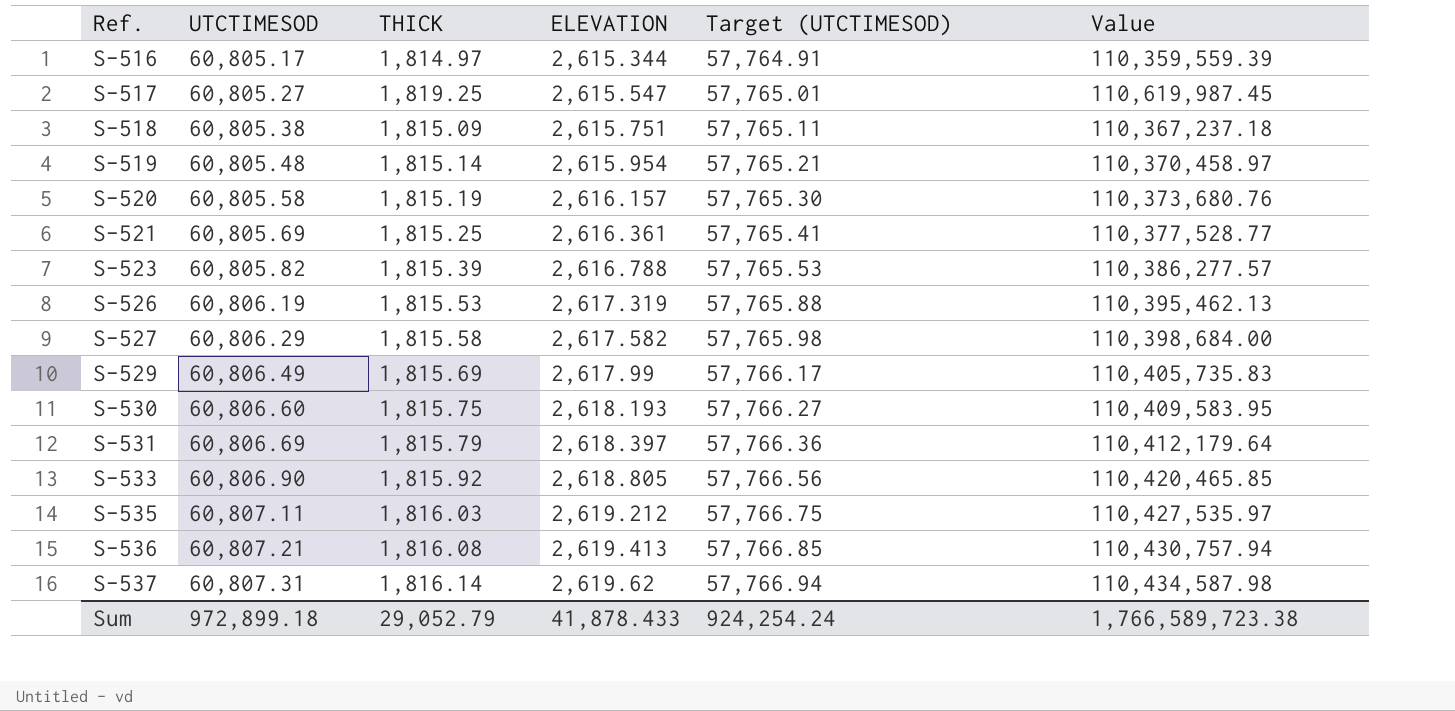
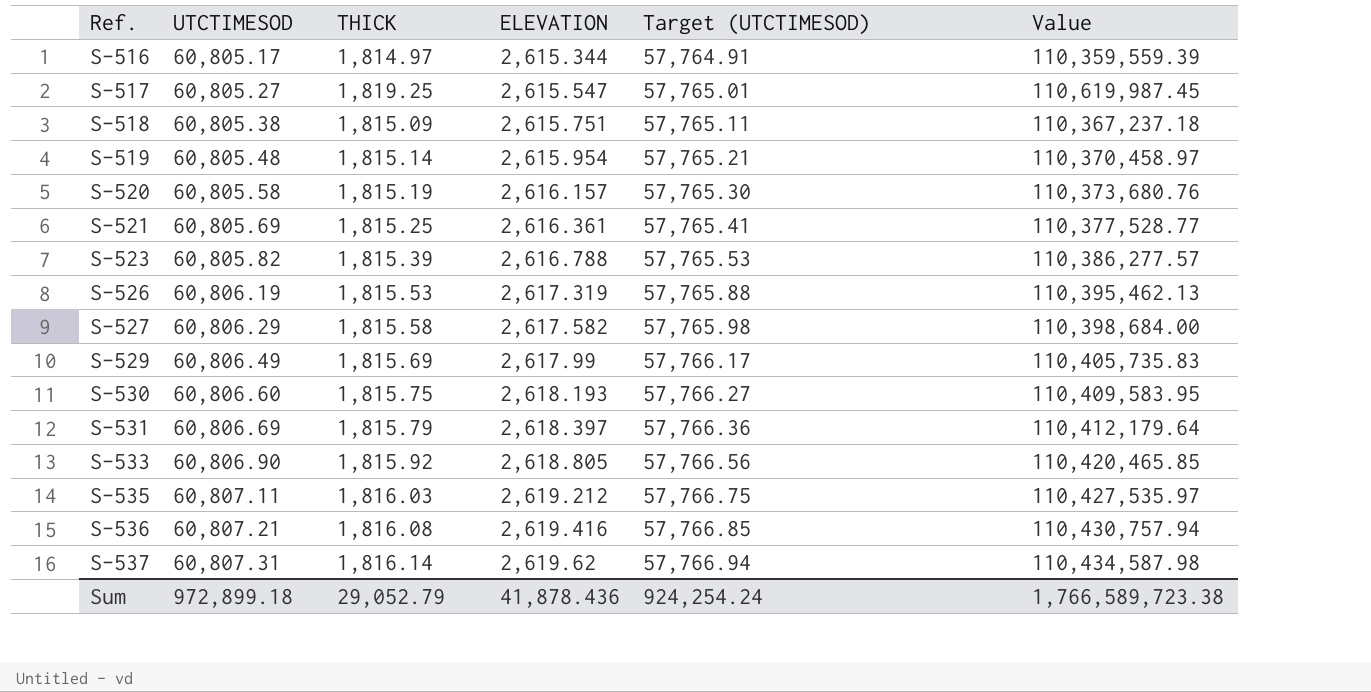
S-536 | ELEVATION: 2,619.413 -> 2,619.416
Sum | ELEVATION: 41,878.433 -> 41,878.436

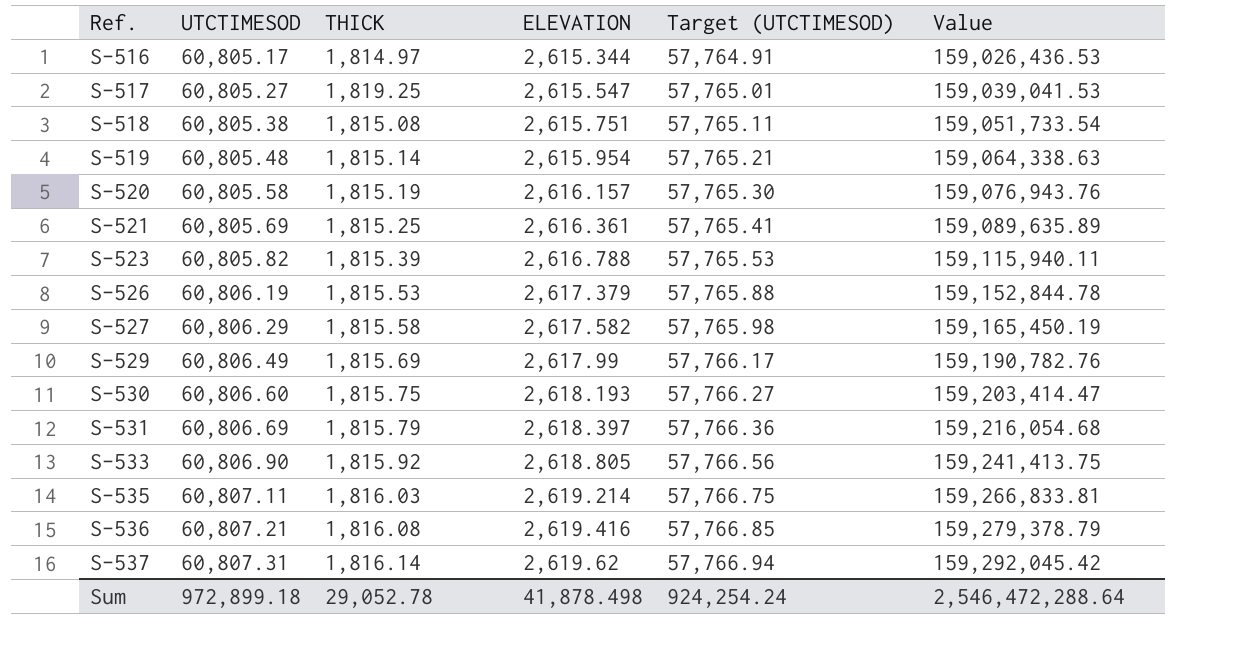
column Value | formula: [UTCTIMESOD] * [THICK] -> [UTCTIMESOD] * [ELEVATION]
S-518 | THICK: 1,815.09 -> 1,815.08
S-526 | ELEVATION: 2,617.319 -> 2,617.379
S-535 | ELEVATION: 2,619.212 -> 2,619.214
Sum | THICK: 29,052.79 -> 29,052.78
Sum | ELEVATION: 41,878.436 -> 41,878.498
Sum | Value: 1,766,589,723.38 -> 2,546,472,288.64

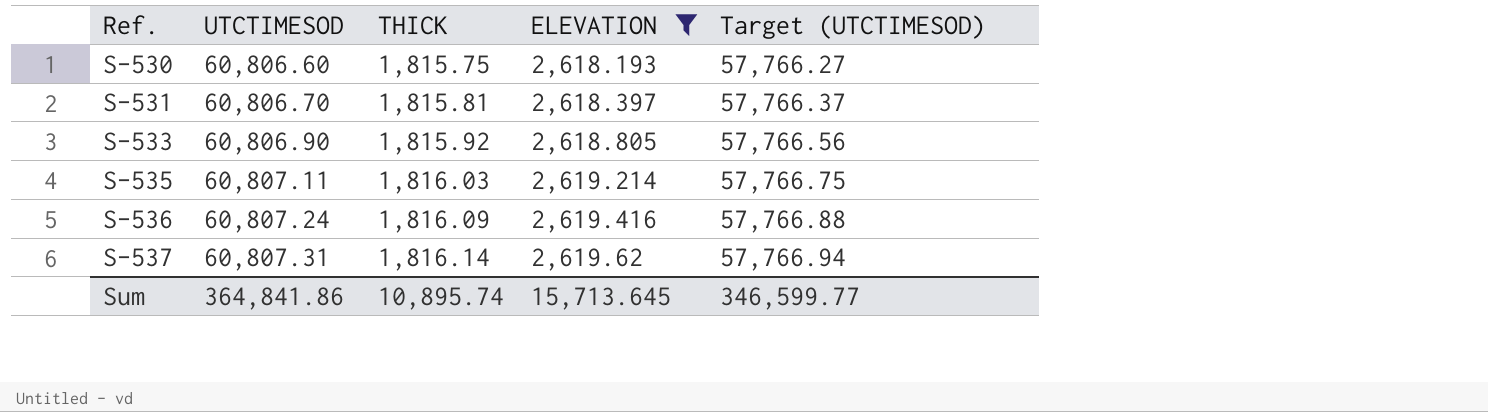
filter: none -> ELEVATION >= 2,618.193
column Value | formula: [UTCTIMESOD] * [ELEVATION] -> none
S-531 | UTCTIMESOD: 60,806.69 -> 60,806.70
S-531 | THICK: 1,815.79 -> 1,815.81
S-531 | Target (UTCTIMESOD): 57,766.36 -> 57,766.37
S-536 | UTCTIMESOD: 60,807.21 -> 60,807.24
S-536 | THICK: 1,816.08 -> 1,816.09
S-536 | Target (UTCTIMESOD): 57,766.85 -> 57,766.88
Sum | UTCTIMESOD: 972,899.18 -> 364,841.86
Sum | THICK: 29,052.78 -> 10,895.74
Sum | ELEVATION: 41,878.498 -> 15,713.645
Sum | Target (UTCTIMESOD): 924,254.24 -> 346,599.77

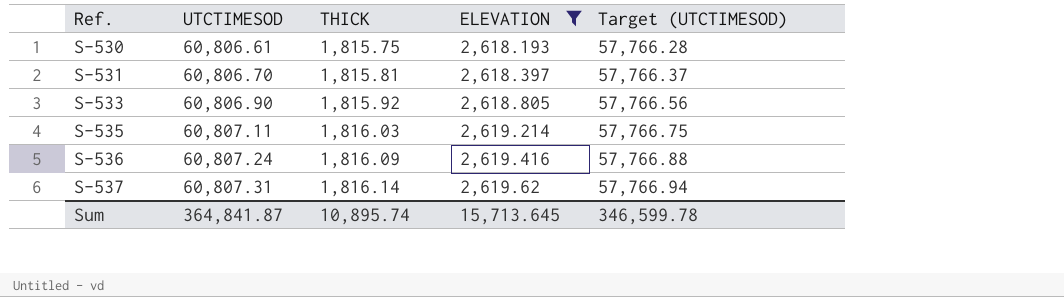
S-530 | UTCTIMESOD: 60,806.60 -> 60,806.61
S-530 | Target (UTCTIMESOD): 57,766.27 -> 57,766.28
Sum | UTCTIMESOD: 364,841.86 -> 364,841.87
Sum | Target (UTCTIMESOD): 346,599.77 -> 346,599.78

